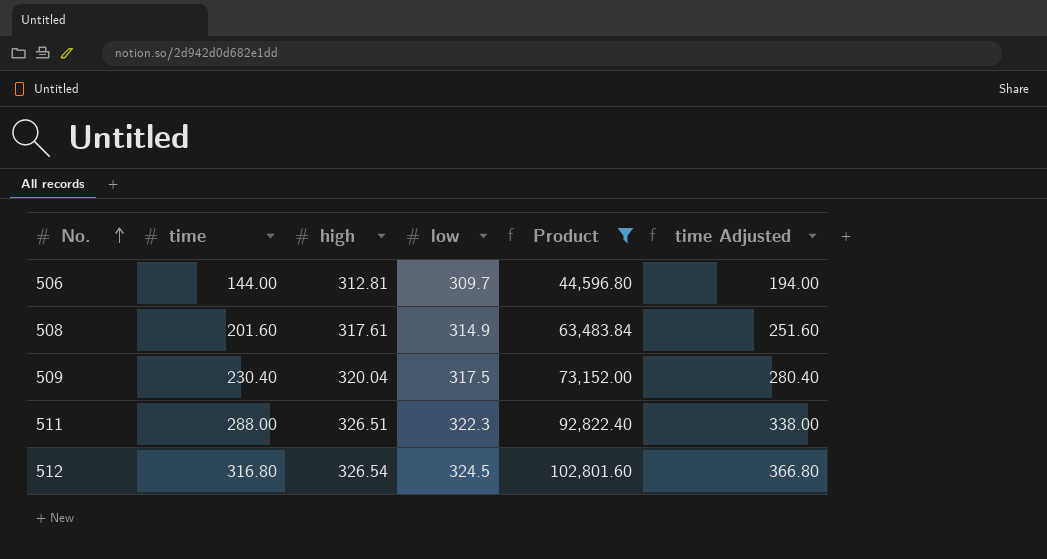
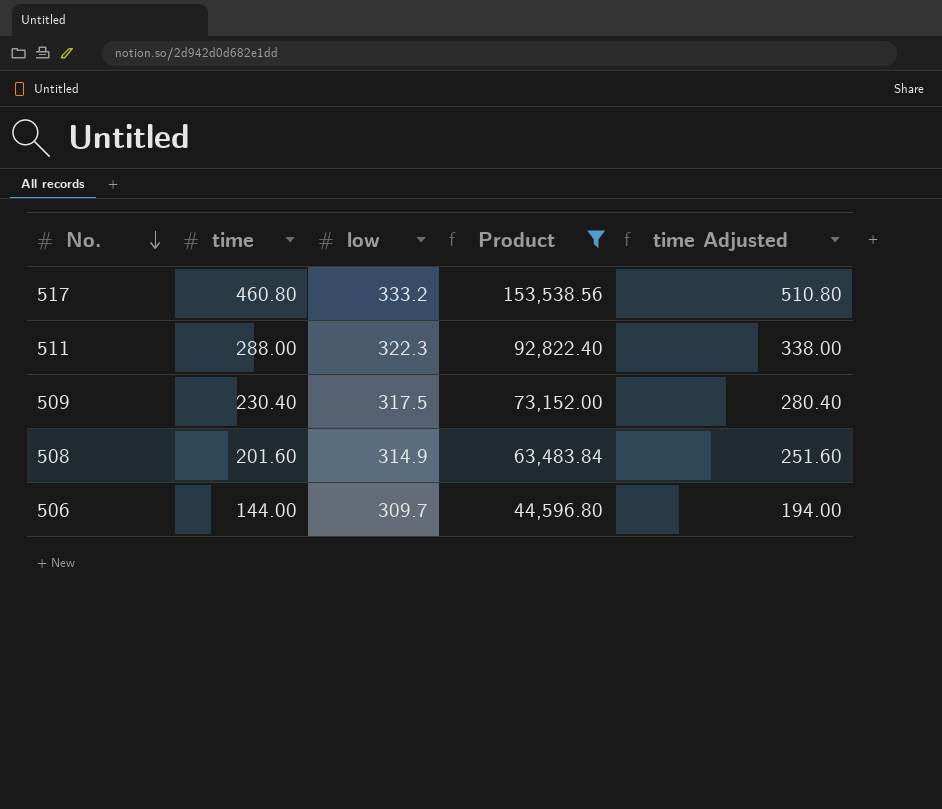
row order: No. ascending -> No. descending
column high | position: 3 -> none
row 512: 316.80 | 326.54 | 324.5 | 102,801.60 | 366.80 -> none
row 517: none -> 460.80 | 333.2 | 153,538.56 | 510.80

